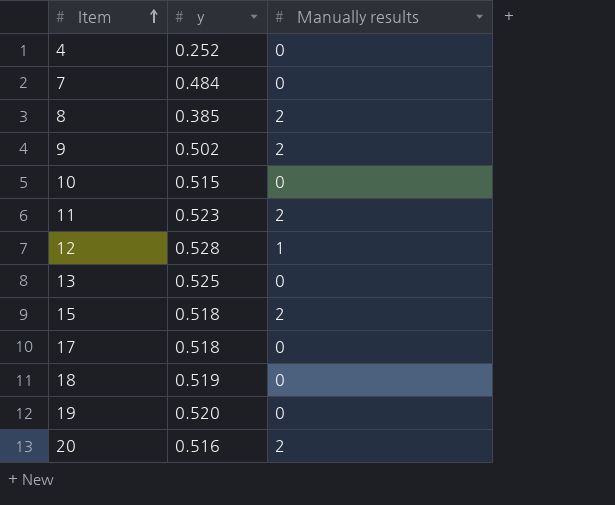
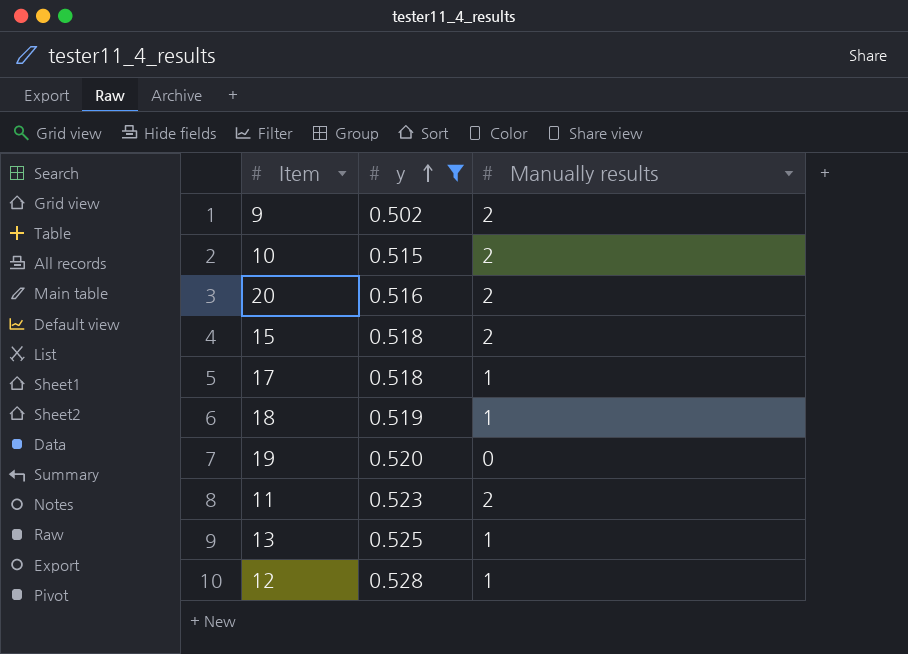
filter: none -> y >= 0.502
row order: Item ascending -> y ascending
10 | Manually results: 0 -> 2
17 | Manually results: 0 -> 1
18 | Manually results: 0 -> 1
13 | Manually results: 0 -> 1

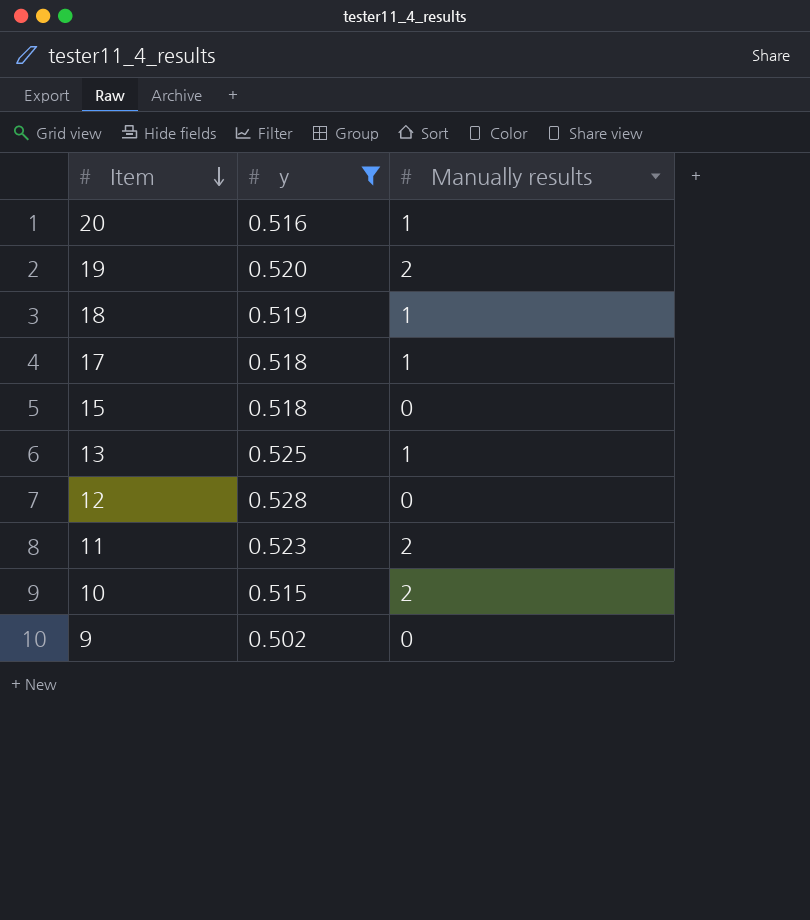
row order: y ascending -> Item descending
20 | Manually results: 2 -> 1
19 | Manually results: 0 -> 2
15 | Manually results: 2 -> 0
12 | Manually results: 1 -> 0
9 | Manually results: 2 -> 0

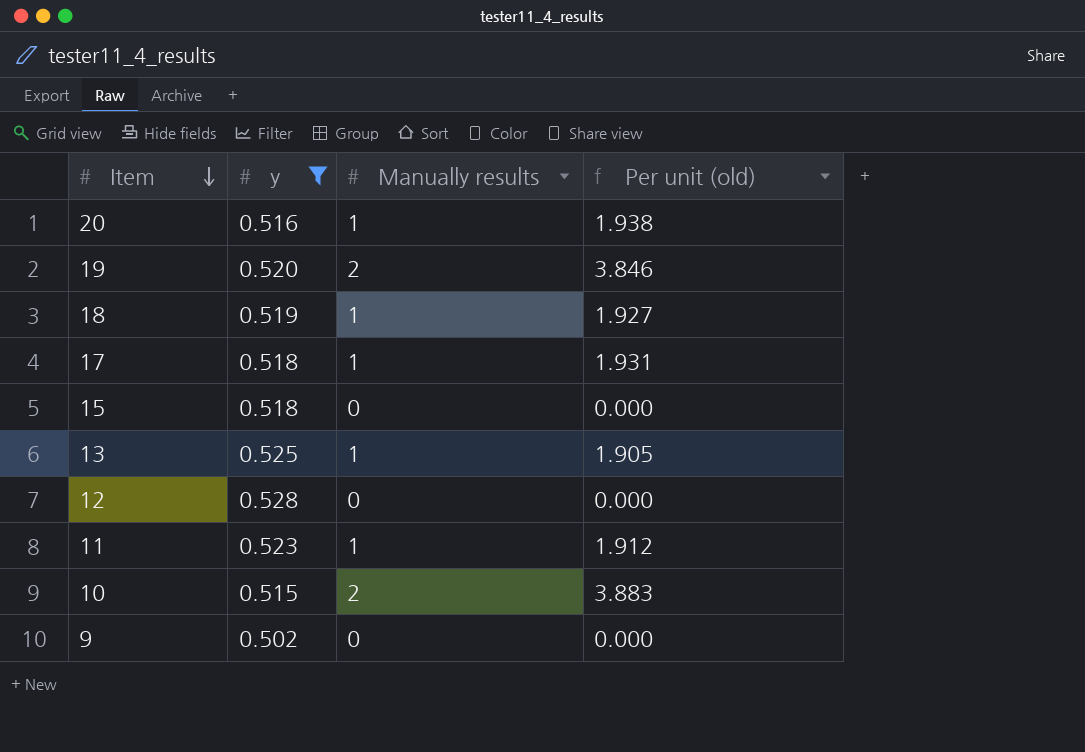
column Per unit (old) | formula: none -> [Manually results] / [y]
11 | Manually results: 2 -> 1

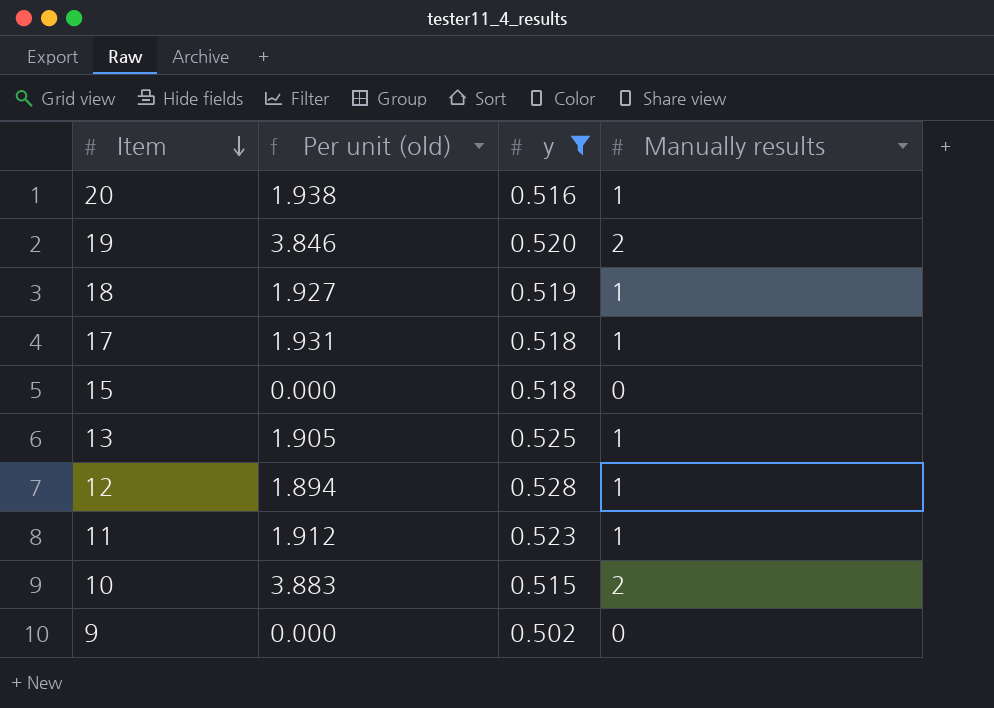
column Per unit (old) | position: 4 -> 2
12 | Per unit (old): 0.000 -> 1.894
12 | Manually results: 0 -> 1

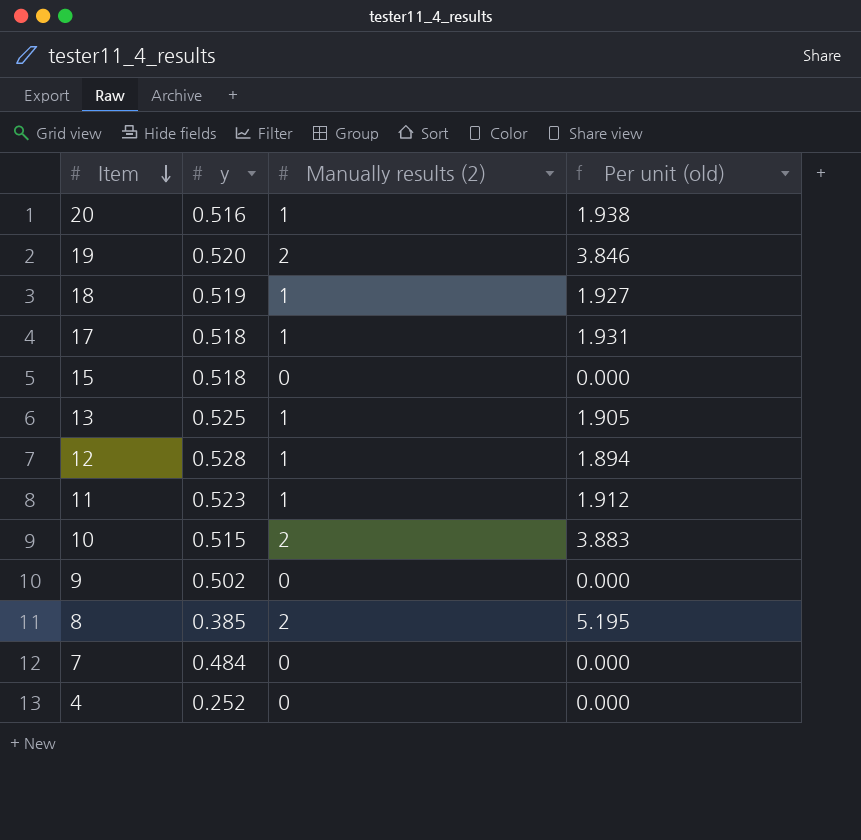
filter: y >= 0.502 -> none
column name: Manually results -> Manually results (2)
column Per unit (old) | position: 2 -> 4

